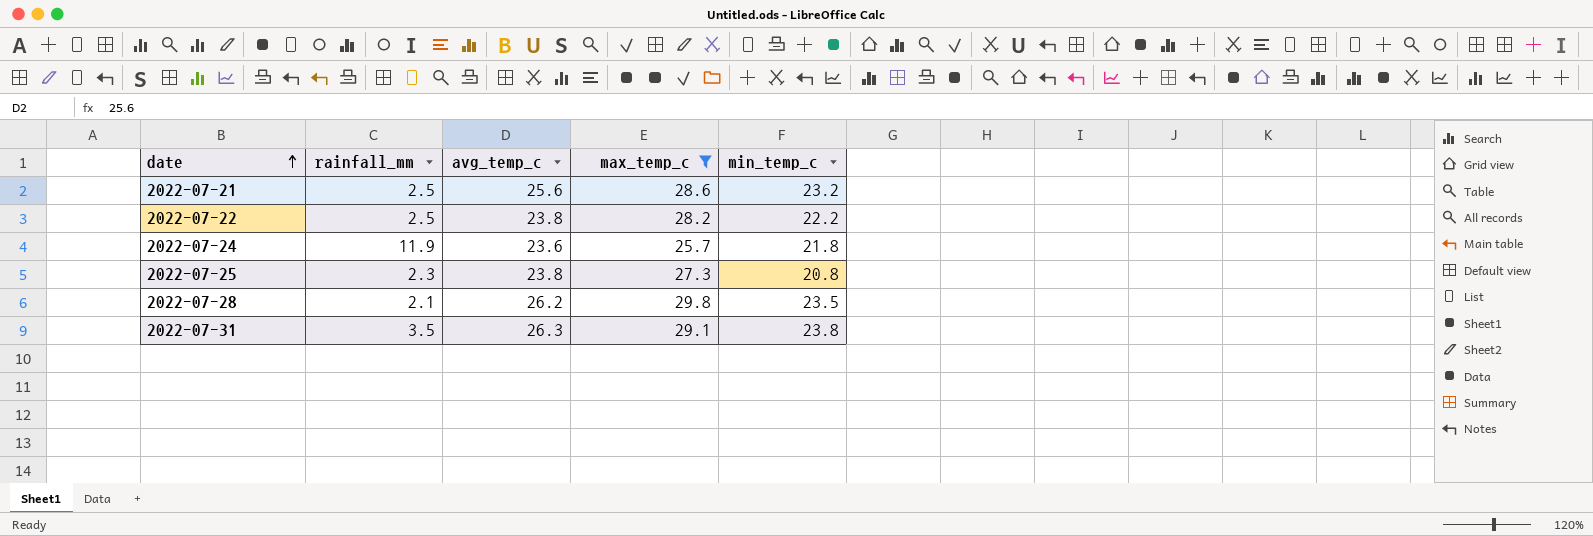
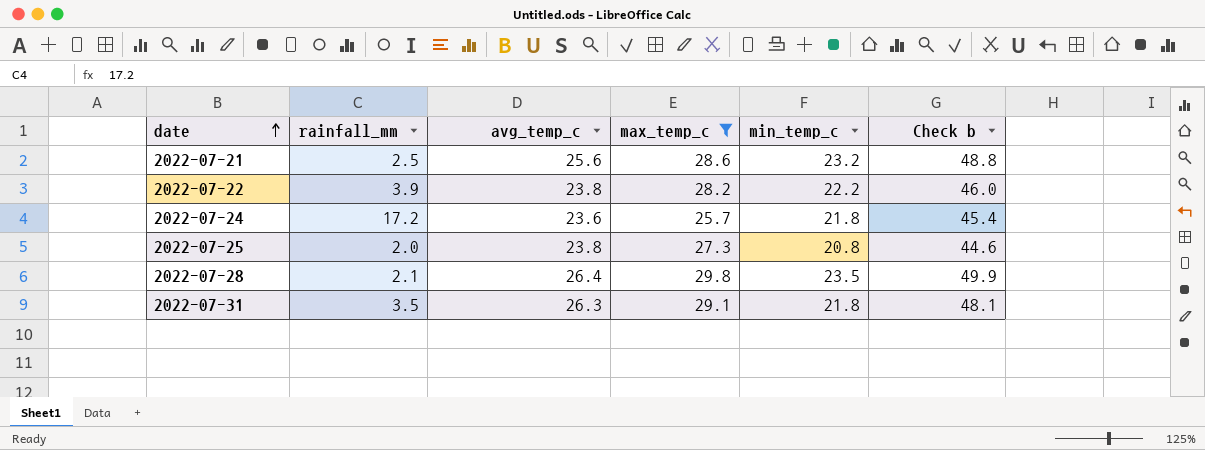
column Check b | formula: none -> [avg_temp_c] + [min_temp_c]
2022-07-22 | rainfall_mm: 2.5 -> 3.9
2022-07-24 | rainfall_mm: 11.9 -> 17.2
2022-07-25 | rainfall_mm: 2.3 -> 2.0
2022-07-28 | avg_temp_c: 26.2 -> 26.4
2022-07-31 | min_temp_c: 23.8 -> 21.8

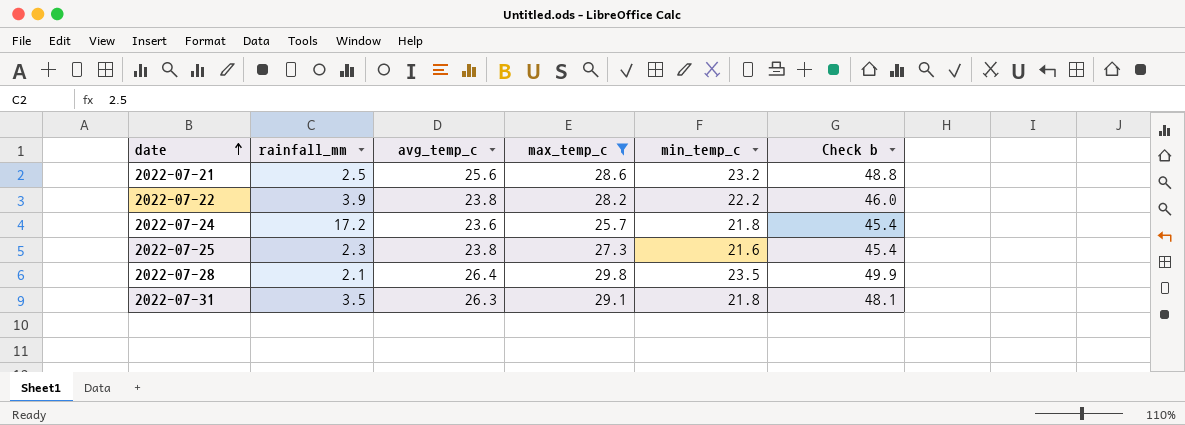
2022-07-25 | rainfall_mm: 2.0 -> 2.3
2022-07-25 | min_temp_c: 20.8 -> 21.6
2022-07-25 | Check b: 44.6 -> 45.4

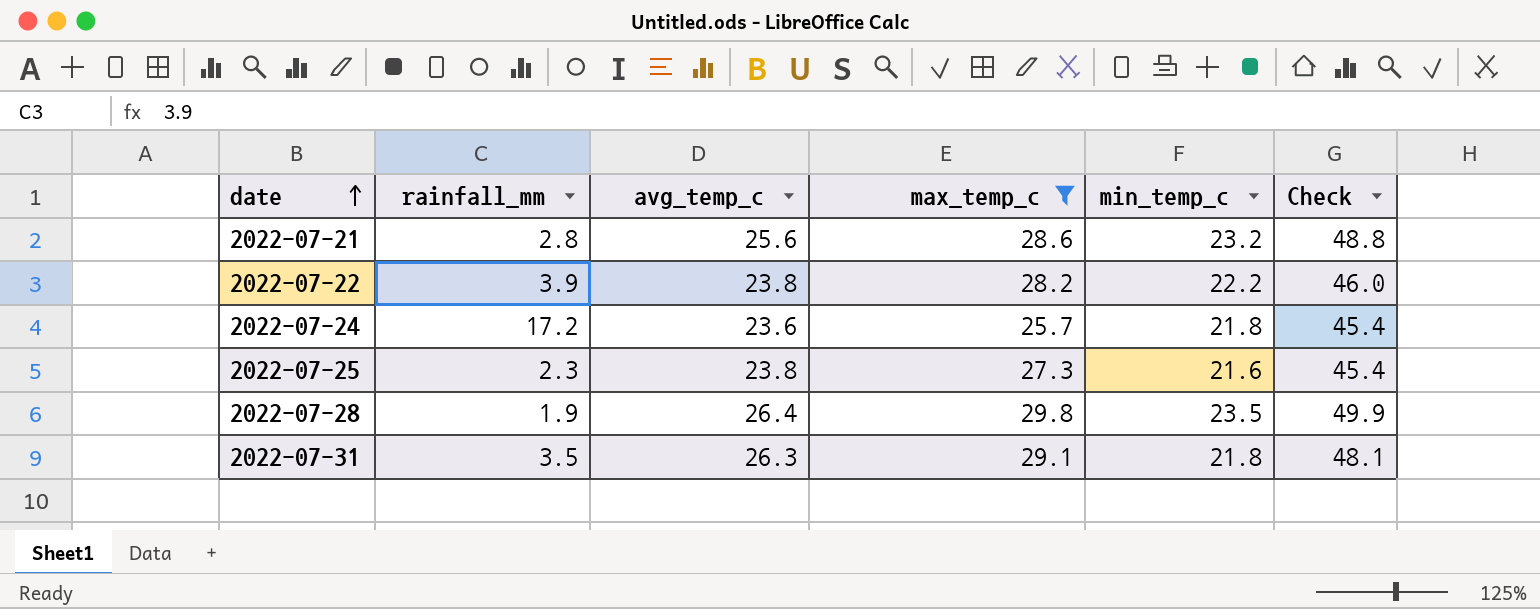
column name: Check b -> Check
2022-07-21 | rainfall_mm: 2.5 -> 2.8
2022-07-28 | rainfall_mm: 2.1 -> 1.9

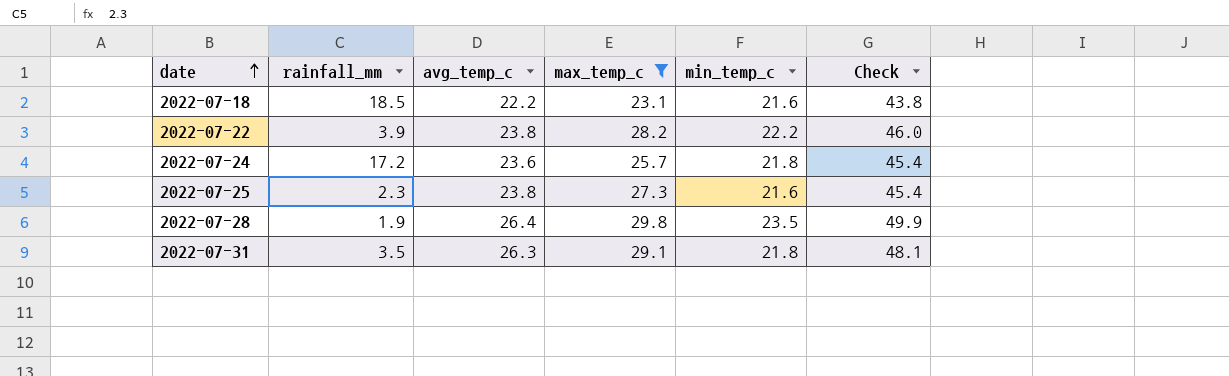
row 2022-07-21: 2.8 | 25.6 | 28.6 | 23.2 | 48.8 -> none
row 2022-07-18: none -> 18.5 | 22.2 | 23.1 | 21.6 | 43.8

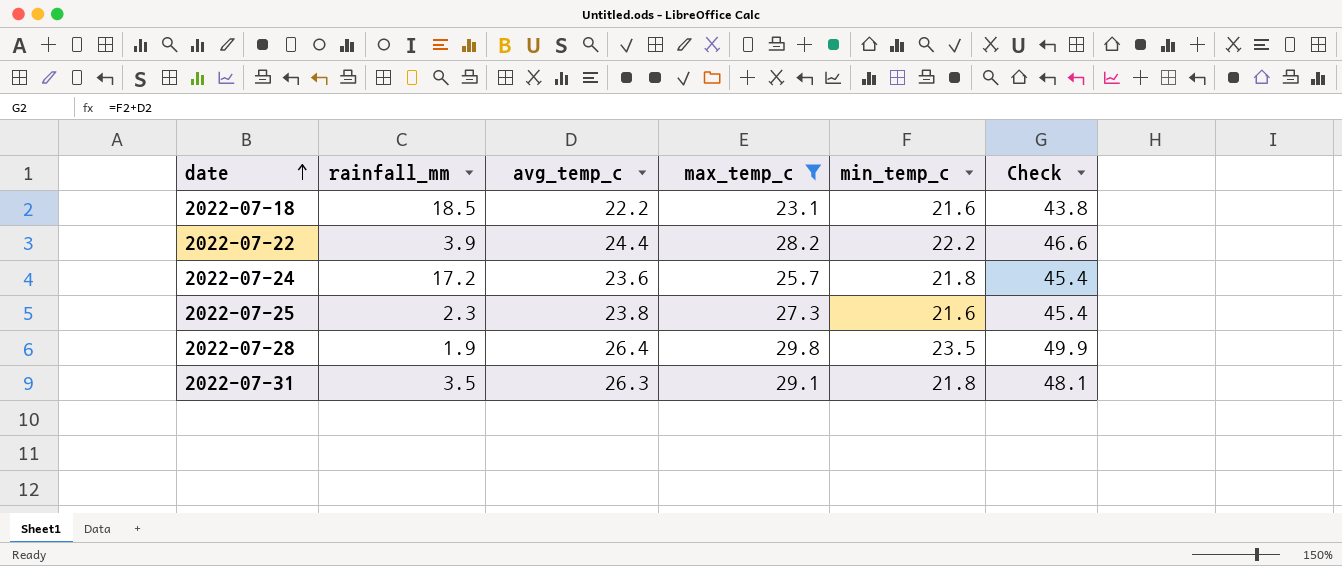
2022-07-22 | avg_temp_c: 23.8 -> 24.4
2022-07-22 | Check: 46.0 -> 46.6

